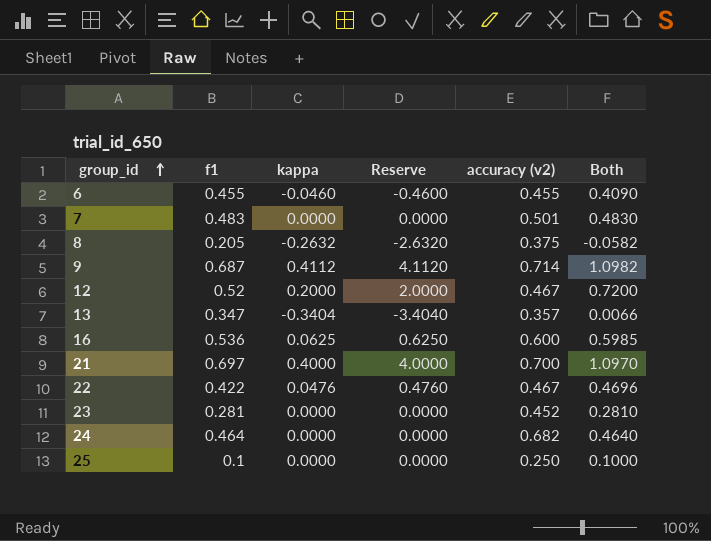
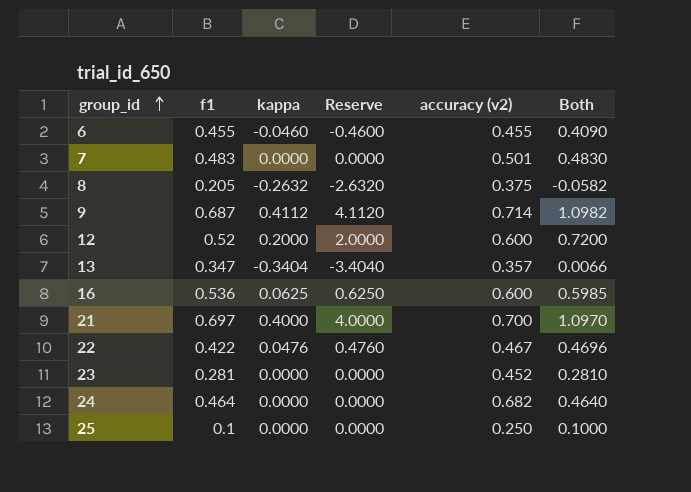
12 | accuracy (v2): 0.467 -> 0.600

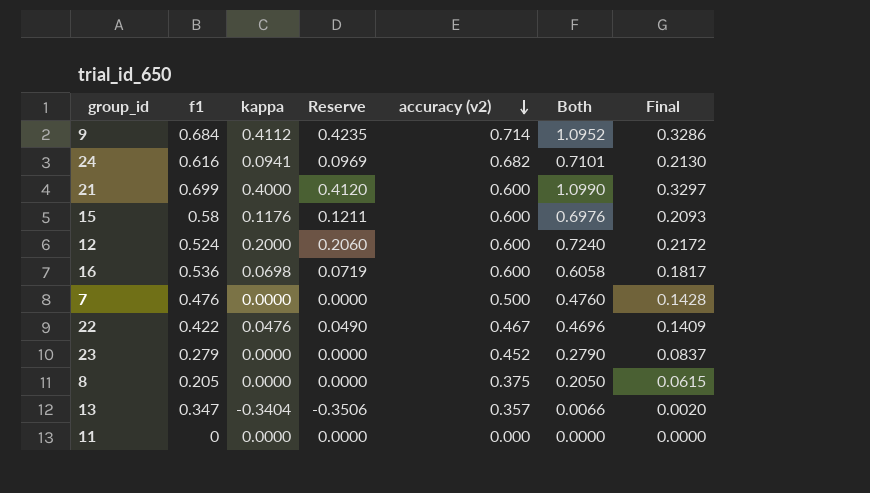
row order: group_id ascending -> accuracy (v2) descending
column Reserve | formula: [kappa] * 10 -> [kappa] * 1.03
column Final | formula: none -> [Both] * 0.3
row 6: 0.455 | -0.0460 | -0.4600 | 0.455 | 0.4090 -> none
row 25: 0.1 | 0.0000 | 0.0000 | 0.250 | 0.1000 -> none
9 | f1: 0.687 -> 0.684
9 | Both: 1.0982 -> 1.0952
24 | f1: 0.464 -> 0.616
24 | kappa: 0.0000 -> 0.0941
24 | Both: 0.4640 -> 0.7101
21 | f1: 0.697 -> 0.699
21 | accuracy (v2): 0.700 -> 0.600
21 | Both: 1.0970 -> 1.0990
row 15: none -> 0.58 | 0.1176 | 0.1211 | 0.600 | 0.6976 | 0.2093
12 | f1: 0.52 -> 0.524
12 | Both: 0.7200 -> 0.7240
16 | kappa: 0.0625 -> 0.0698
16 | Both: 0.5985 -> 0.6058
7 | f1: 0.483 -> 0.476
7 | accuracy (v2): 0.501 -> 0.500
7 | Both: 0.4830 -> 0.4760
23 | f1: 0.281 -> 0.279
23 | Both: 0.2810 -> 0.2790
8 | kappa: -0.2632 -> 0.0000
8 | Both: -0.0582 -> 0.2050
row 11: none -> 0 | 0.0000 | 0.0000 | 0.000 | 0.0000 | 0.0000

